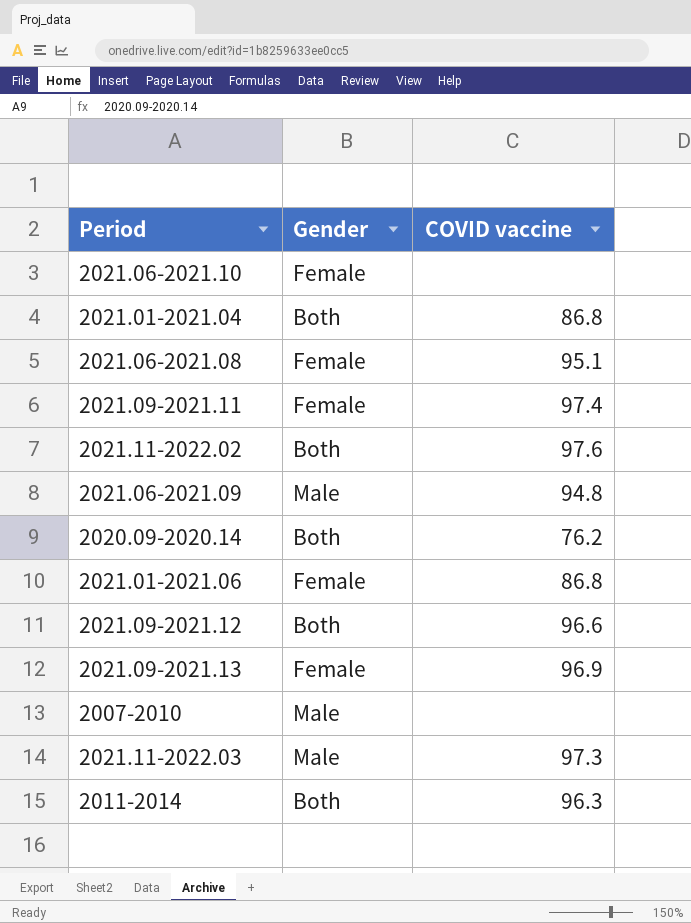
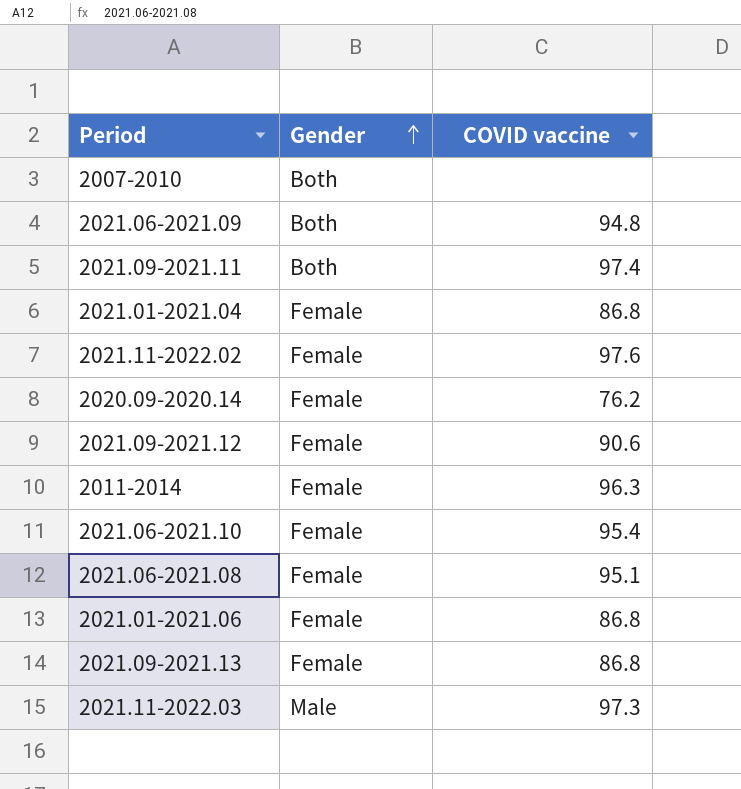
row order: none -> Gender ascending
2007-2010 | Gender: Male -> Both
2021.06-2021.09 | Gender: Male -> Both
2021.09-2021.11 | Gender: Female -> Both
2021.01-2021.04 | Gender: Both -> Female
2021.11-2022.02 | Gender: Both -> Female
2020.09-2020.14 | Gender: Both -> Female
2021.09-2021.12 | Gender: Both -> Female
2021.09-2021.12 | COVID vaccine: 96.6 -> 90.6
2011-2014 | Gender: Both -> Female
2021.06-2021.10 | COVID vaccine: none -> 95.4
2021.09-2021.13 | COVID vaccine: 96.9 -> 86.8

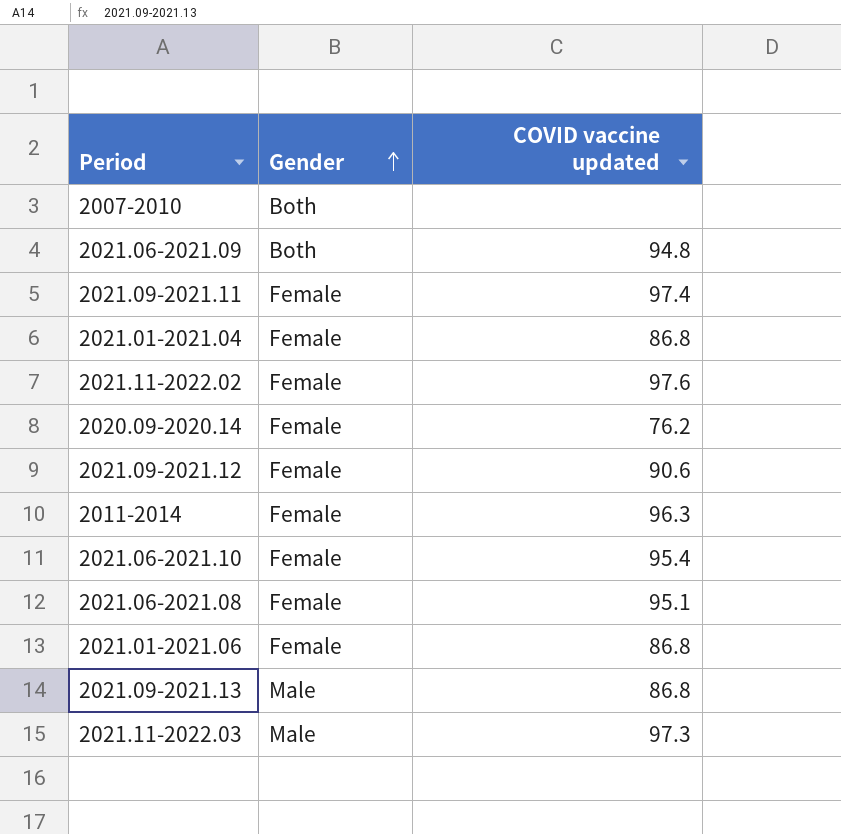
column name: COVID vaccine -> COVID vaccine updated
2021.09-2021.11 | Gender: Both -> Female
2021.09-2021.13 | Gender: Female -> Male

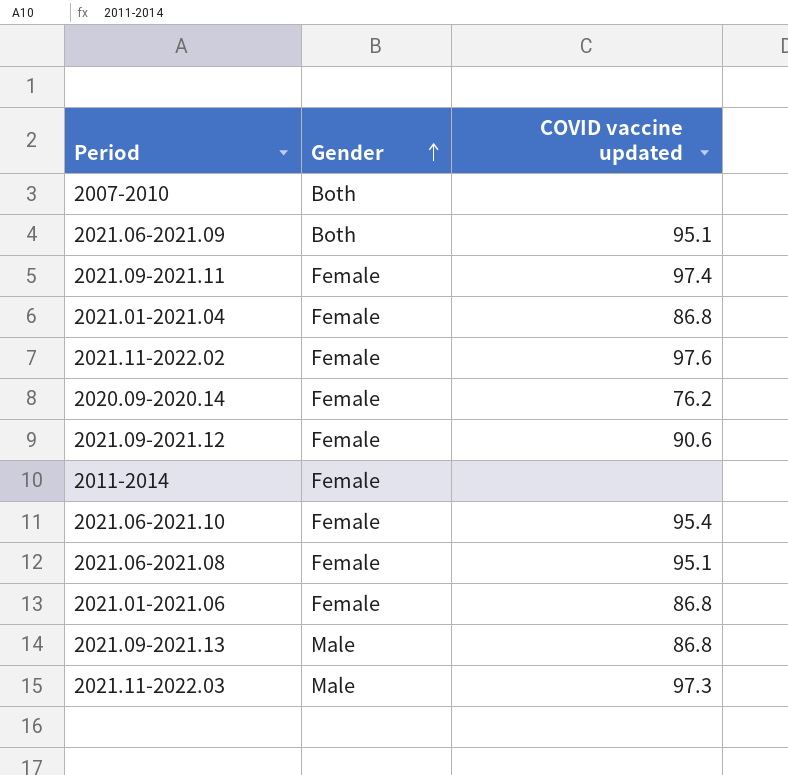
2021.06-2021.09 | COVID vaccine updated: 94.8 -> 95.1
2011-2014 | COVID vaccine updated: 96.3 -> none

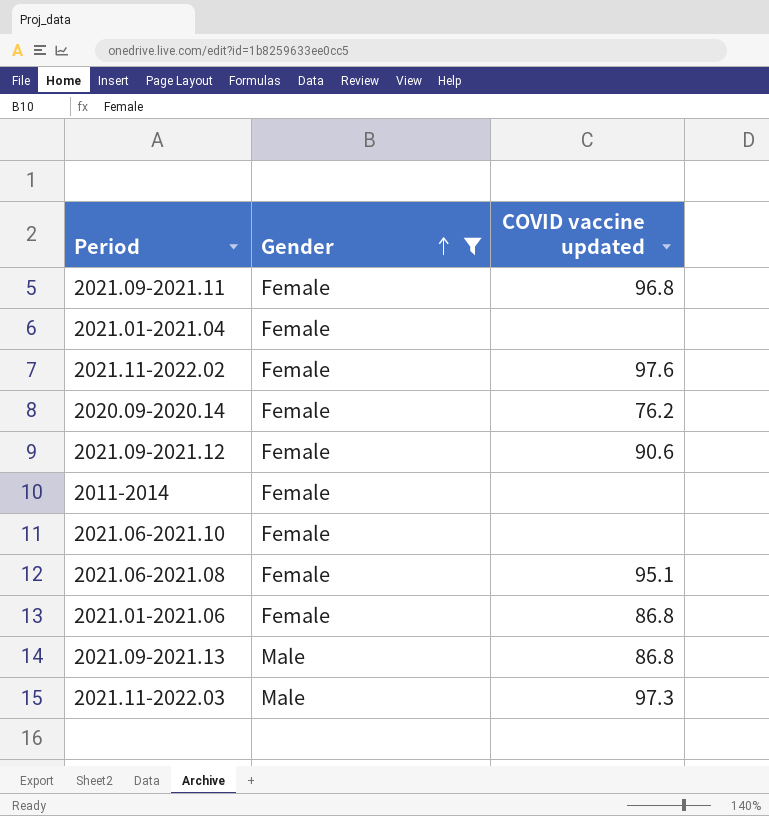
filter: none -> Gender != Both
2021.09-2021.11 | COVID vaccine updated: 97.4 -> 96.8
2021.01-2021.04 | COVID vaccine updated: 86.8 -> none
2021.06-2021.10 | COVID vaccine updated: 95.4 -> none

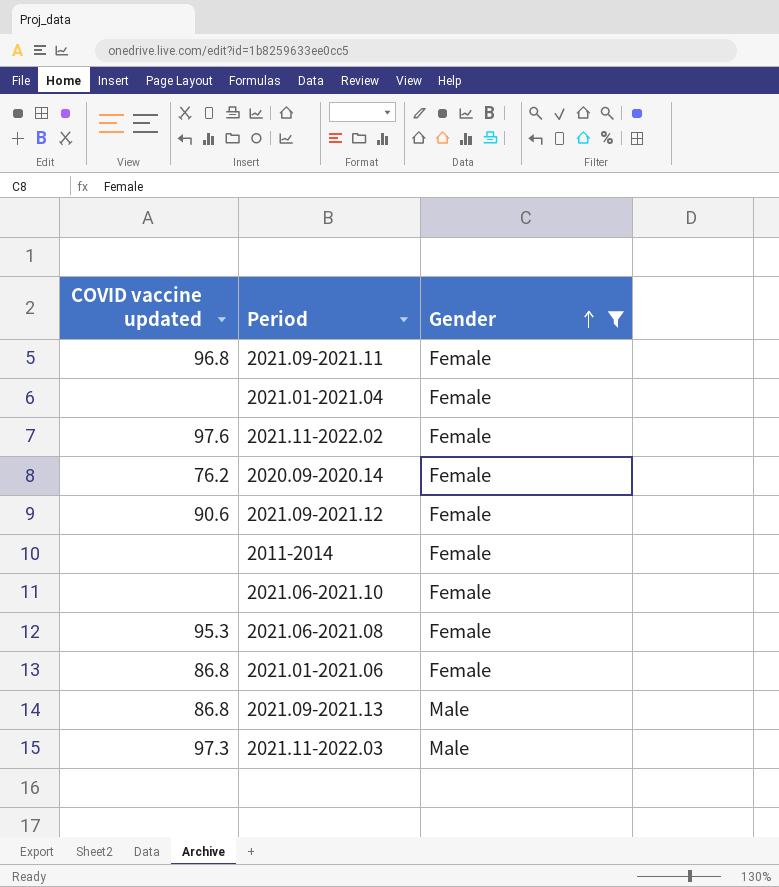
column COVID vaccine updated | position: 3 -> 1
2021.06-2021.08 | COVID vaccine updated: 95.1 -> 95.3

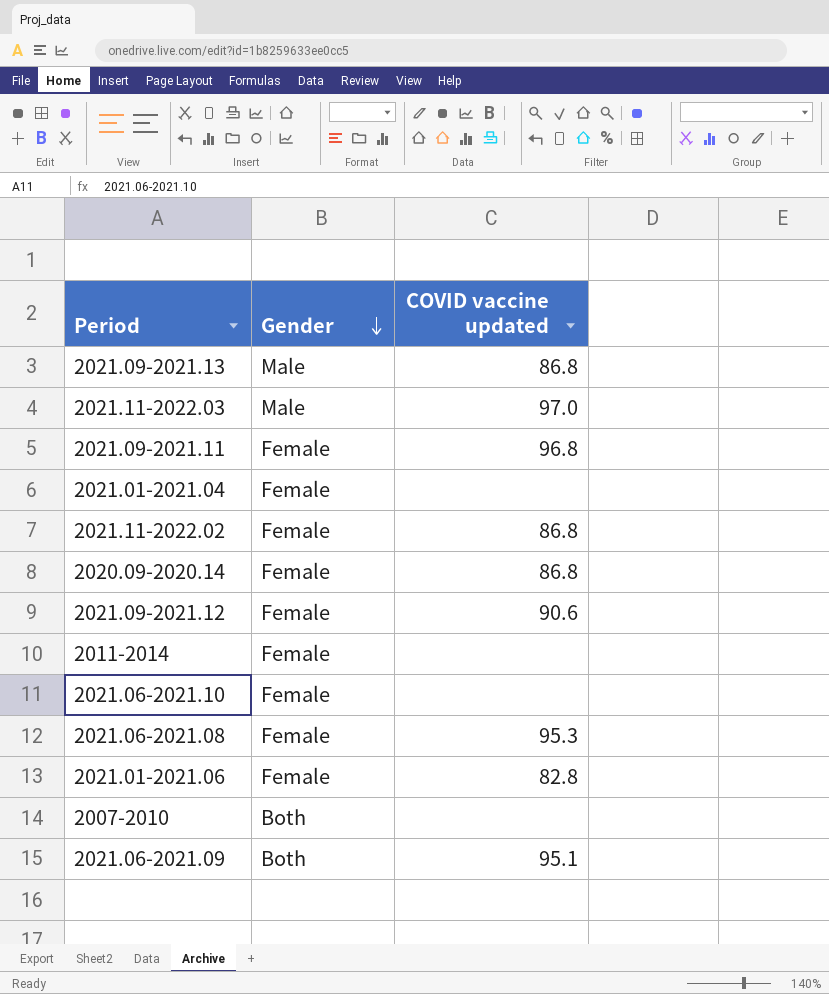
filter: Gender != Both -> none
row order: Gender ascending -> Gender descending
column COVID vaccine updated | position: 1 -> 3
2021.11-2022.03 | COVID vaccine updated: 97.3 -> 97.0
2021.11-2022.02 | COVID vaccine updated: 97.6 -> 86.8
2020.09-2020.14 | COVID vaccine updated: 76.2 -> 86.8
2021.01-2021.06 | COVID vaccine updated: 86.8 -> 82.8

